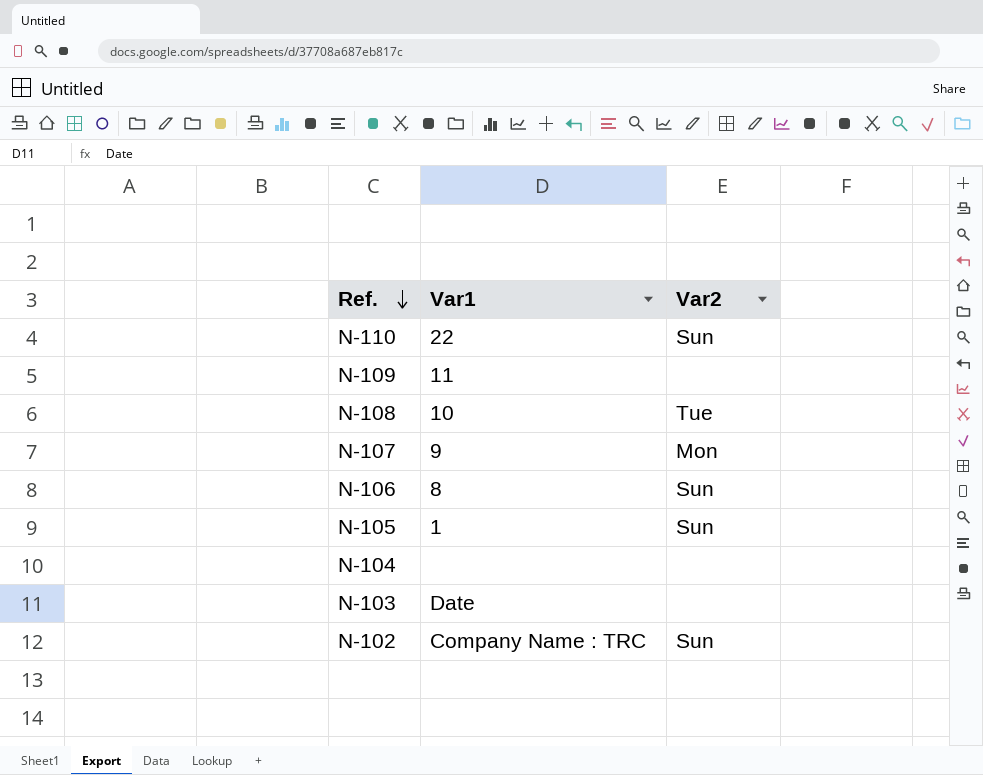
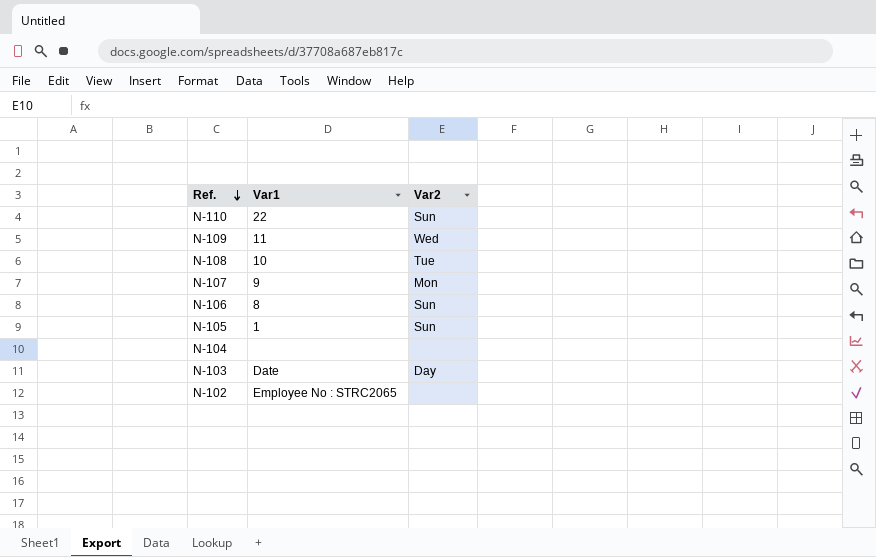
N-109 | Var2: none -> Wed
N-103 | Var2: none -> Day
N-102 | Var1: Company Name : TRC -> Employee No : STRC2065
N-102 | Var2: Sun -> none

